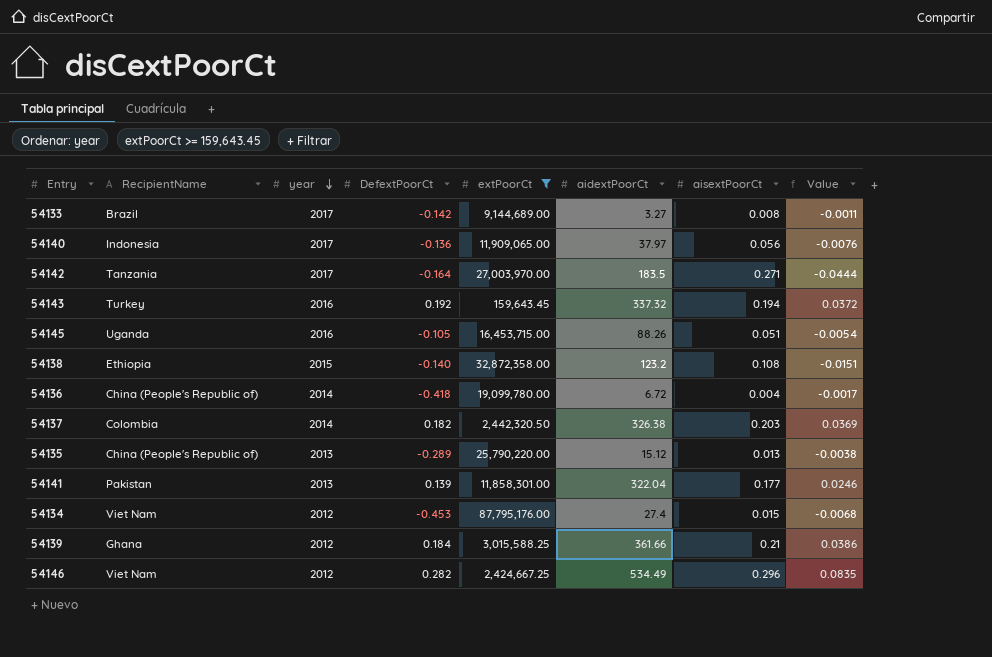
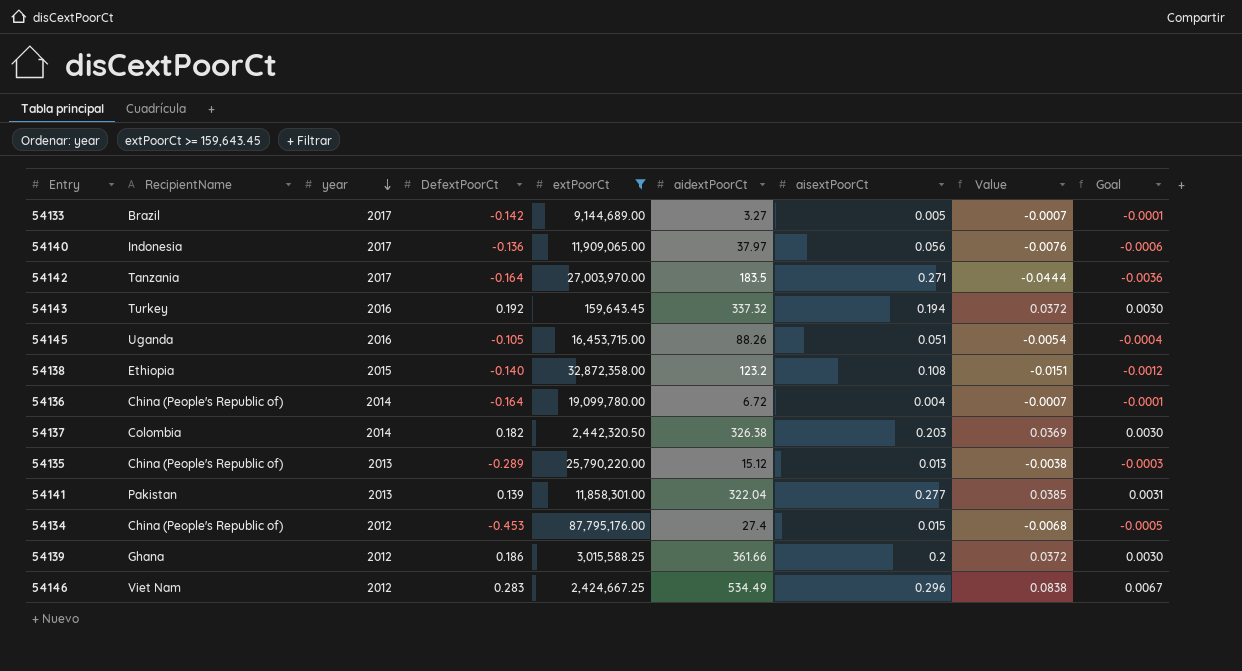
column Goal | formula: none -> [Value] * 0.08
54133 | aisextPoorCt: 0.008 -> 0.005
54133 | Value: -0.0011 -> -0.0007
54136 | DefextPoorCt: -0.418 -> -0.164
54136 | Value: -0.0017 -> -0.0007
54141 | aisextPoorCt: 0.177 -> 0.277
54141 | Value: 0.0246 -> 0.0385
54134 | RecipientName: Viet Nam -> China (People's Republic of)
54139 | DefextPoorCt: 0.184 -> 0.186
54139 | aisextPoorCt: 0.21 -> 0.2
54139 | Value: 0.0386 -> 0.0372
54146 | DefextPoorCt: 0.282 -> 0.283
54146 | Value: 0.0835 -> 0.0838

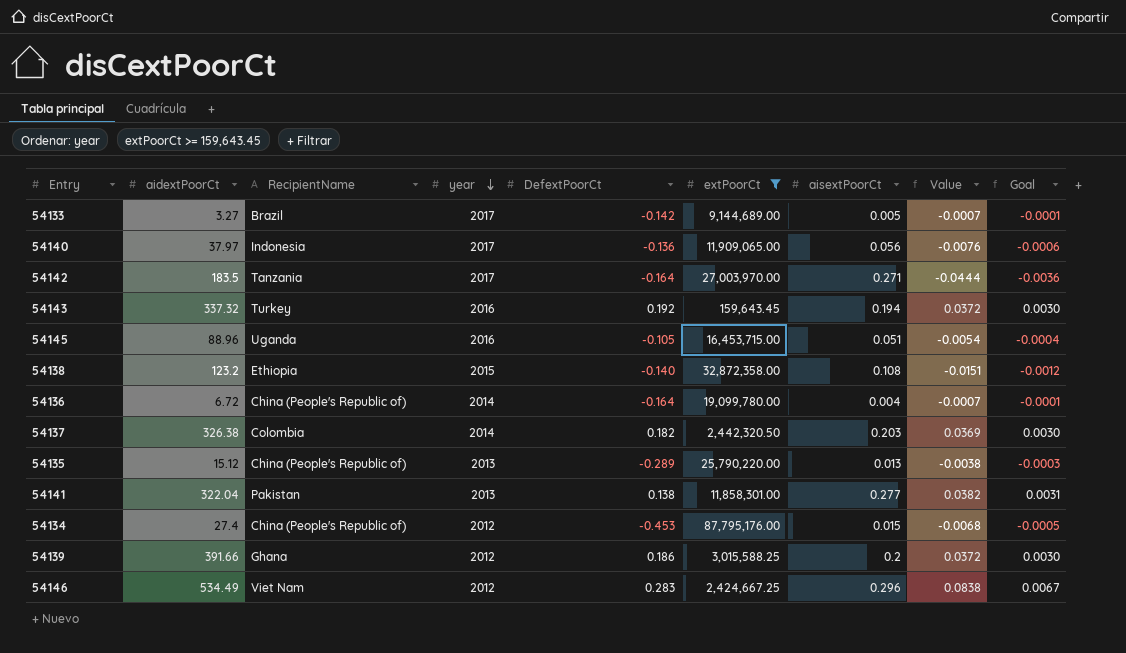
column aidextPoorCt | position: 6 -> 2
54145 | aidextPoorCt: 88.26 -> 88.96
54141 | DefextPoorCt: 0.139 -> 0.138
54141 | Value: 0.0385 -> 0.0382
54139 | aidextPoorCt: 361.66 -> 391.66

